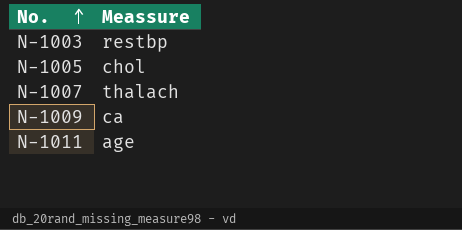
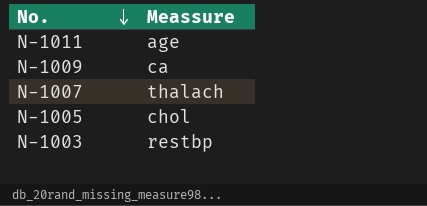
row order: No. ascending -> No. descending

